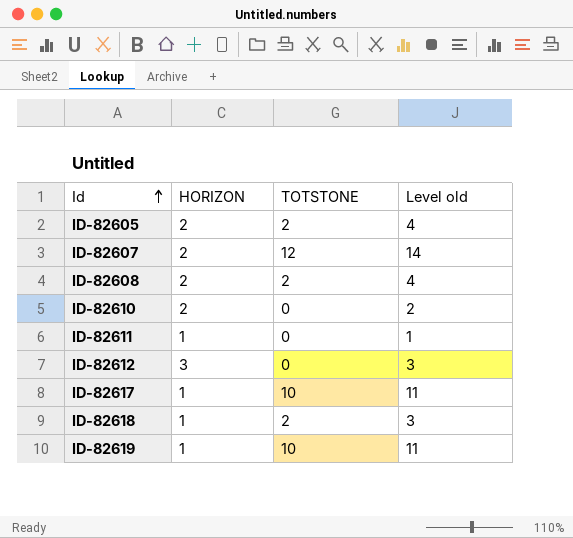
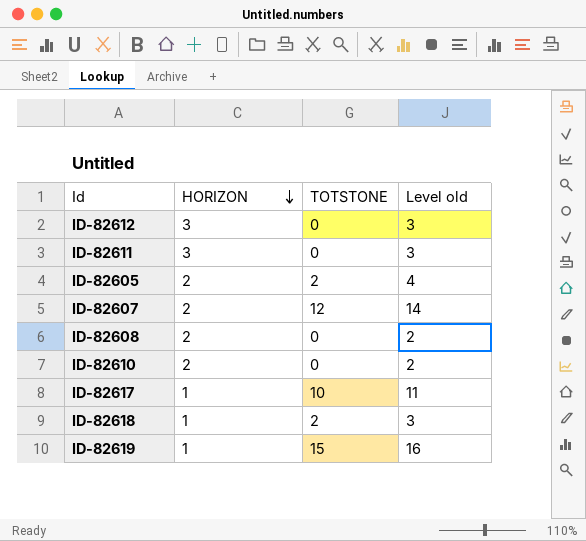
row order: Id ascending -> HORIZON descending
ID-82611 | HORIZON: 1 -> 3
ID-82611 | Level old: 1 -> 3
ID-82608 | TOTSTONE: 2 -> 0
ID-82608 | Level old: 4 -> 2
ID-82619 | TOTSTONE: 10 -> 15
ID-82619 | Level old: 11 -> 16

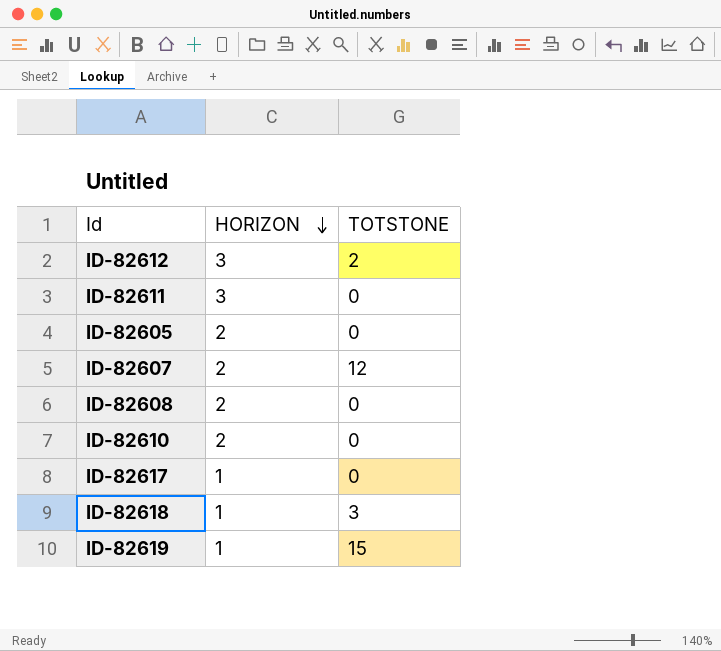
column Level old | formula: [HORIZON] + [TOTSTONE] -> none
ID-82612 | TOTSTONE: 0 -> 2
ID-82605 | TOTSTONE: 2 -> 0
ID-82617 | TOTSTONE: 10 -> 0
ID-82618 | TOTSTONE: 2 -> 3

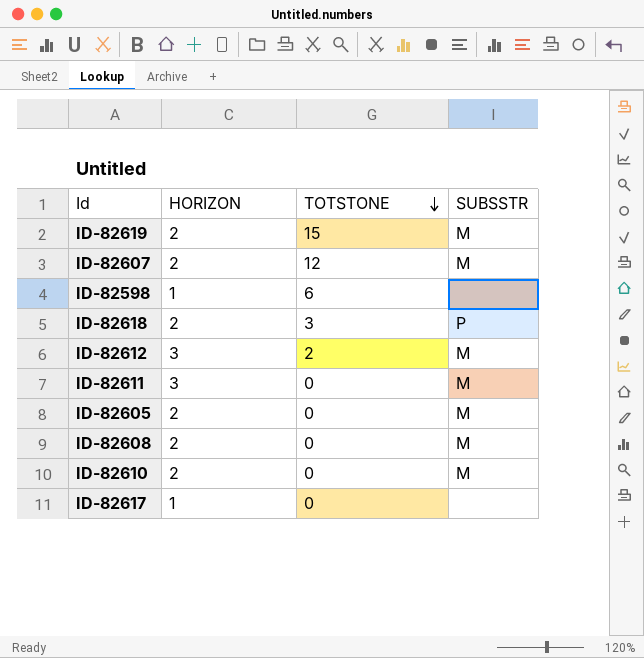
row order: HORIZON descending -> TOTSTONE descending
column SUBSSTR | position: none -> 4
ID-82619 | HORIZON: 1 -> 2
row ID-82598: none -> 1 | 6 | none
ID-82618 | HORIZON: 1 -> 2

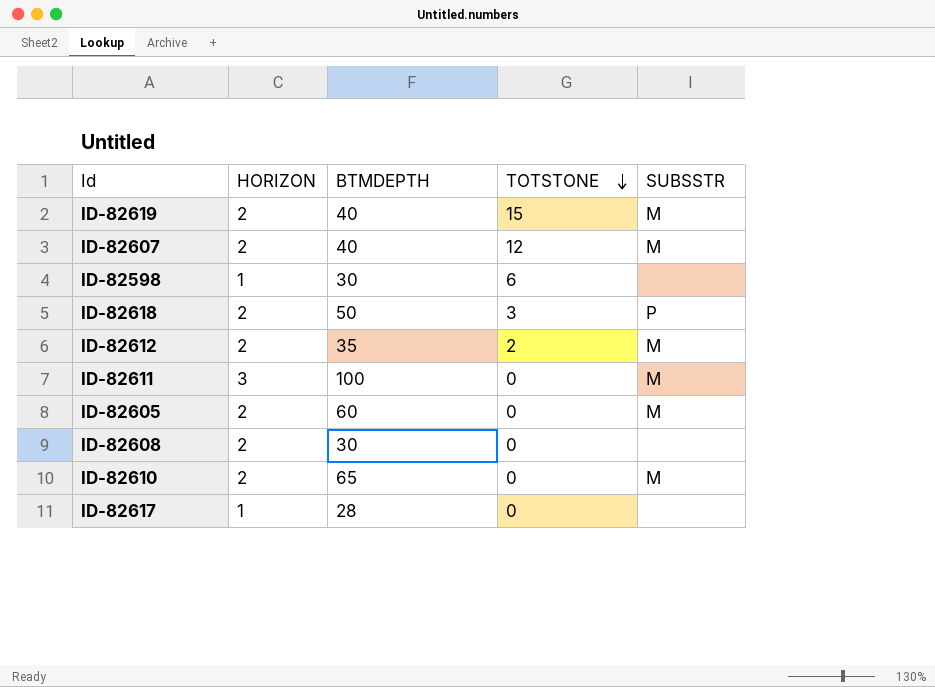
column BTMDEPTH | position: none -> 3
ID-82612 | HORIZON: 3 -> 2
ID-82608 | SUBSSTR: M -> none

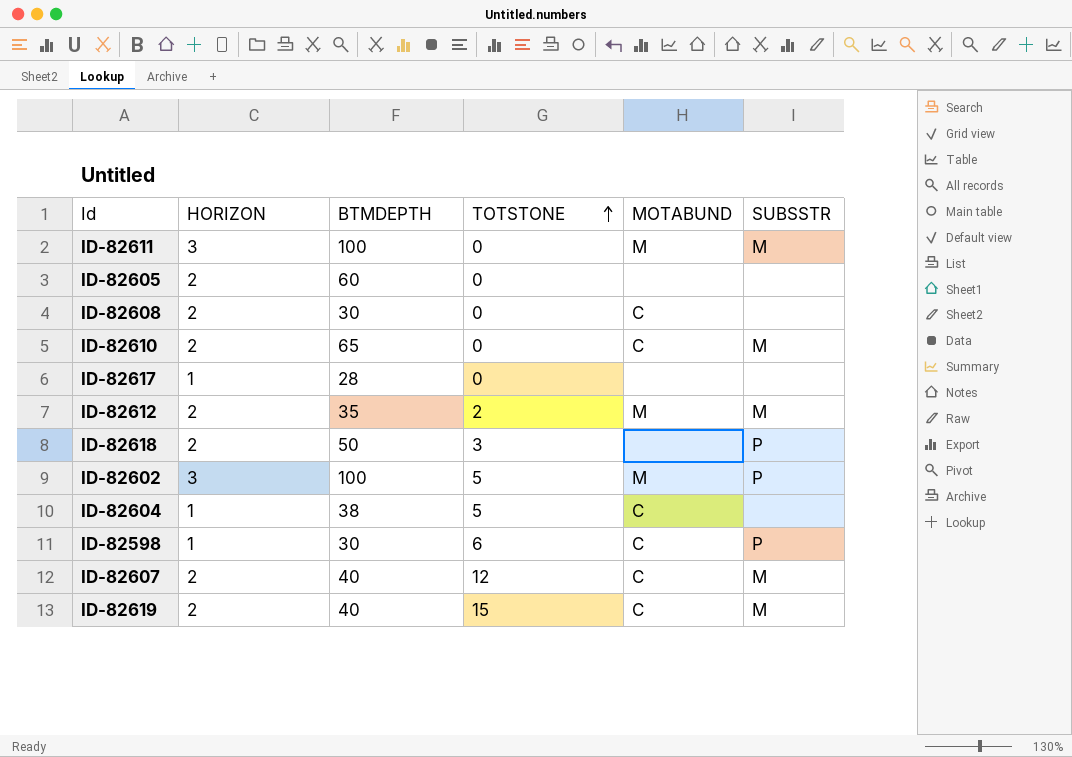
row order: TOTSTONE descending -> TOTSTONE ascending
column MOTABUND | position: none -> 5
ID-82605 | SUBSSTR: M -> none
row ID-82602: none -> 3 | 100 | 5 | M | P
row ID-82604: none -> 1 | 38 | 5 | C | none
ID-82598 | SUBSSTR: none -> P

